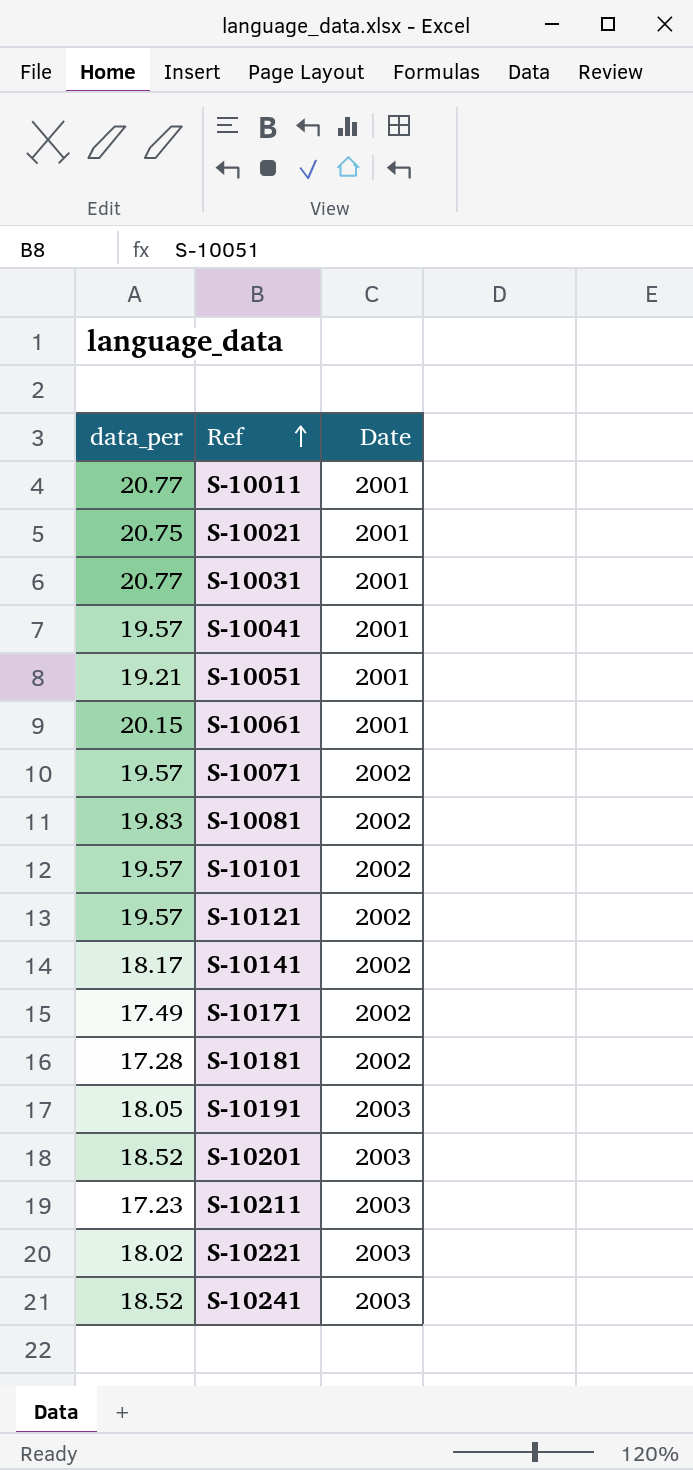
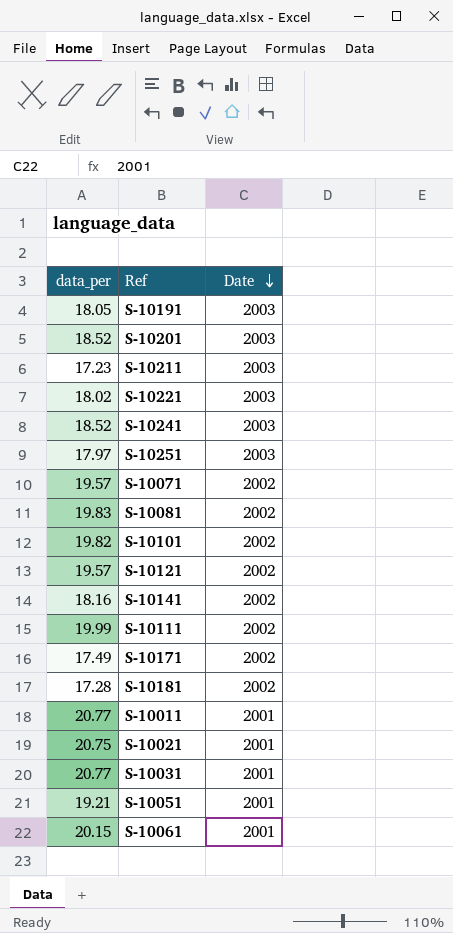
row order: Ref ascending -> Date descending
row S-10041: 19.57 | 2001 -> none
row S-10251: none -> 17.97 | 2003
S-10101 | data_per: 19.57 -> 19.82
S-10141 | data_per: 18.17 -> 18.16
row S-10111: none -> 19.99 | 2002

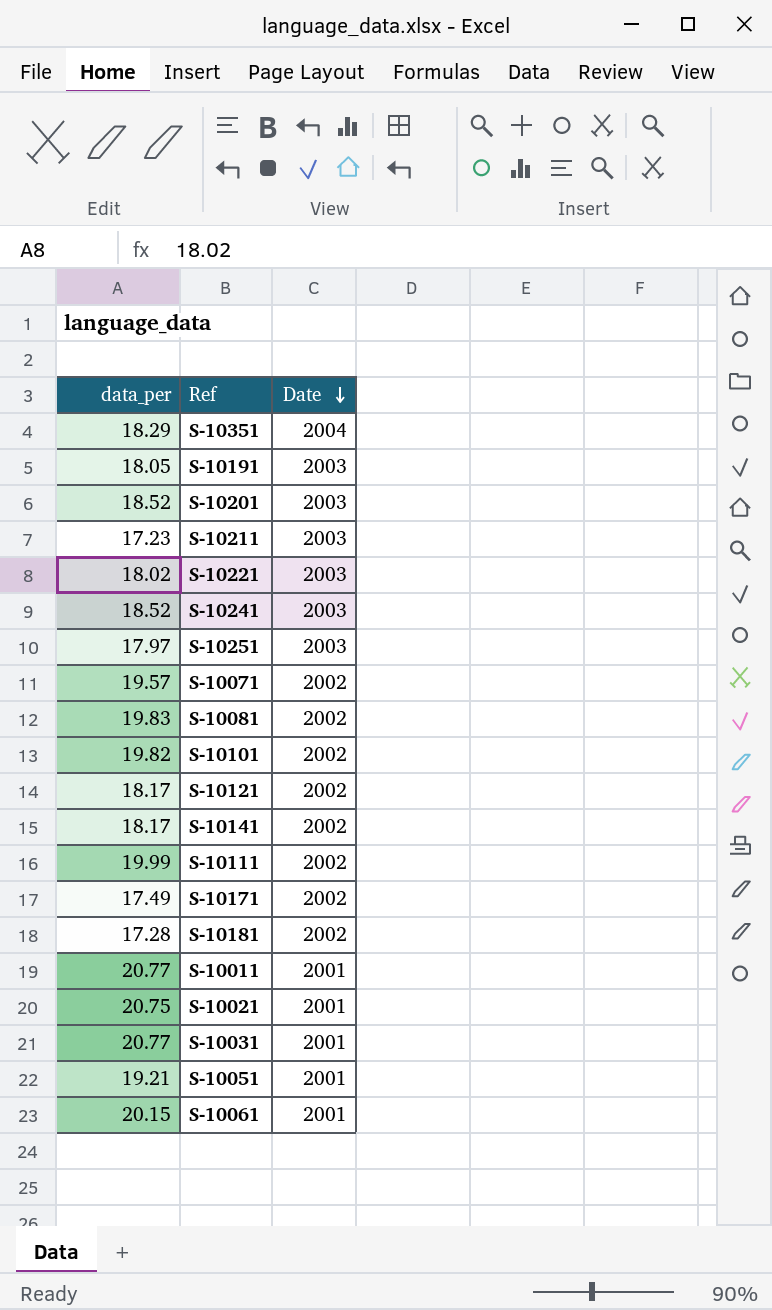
row S-10351: none -> 18.29 | 2004
S-10121 | data_per: 19.57 -> 18.17
S-10141 | data_per: 18.16 -> 18.17

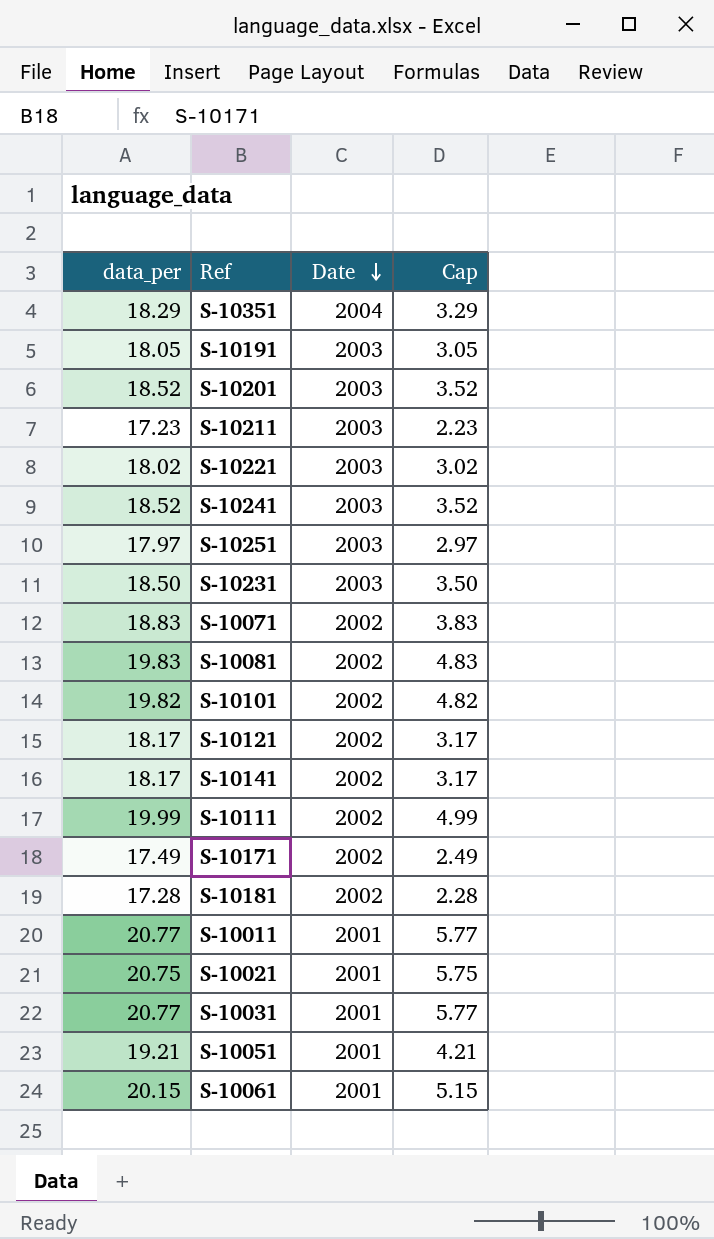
column Cap | formula: none -> [data_per] - 15
row S-10231: none -> 18.50 | 2003 | 3.50
S-10071 | data_per: 19.57 -> 18.83

